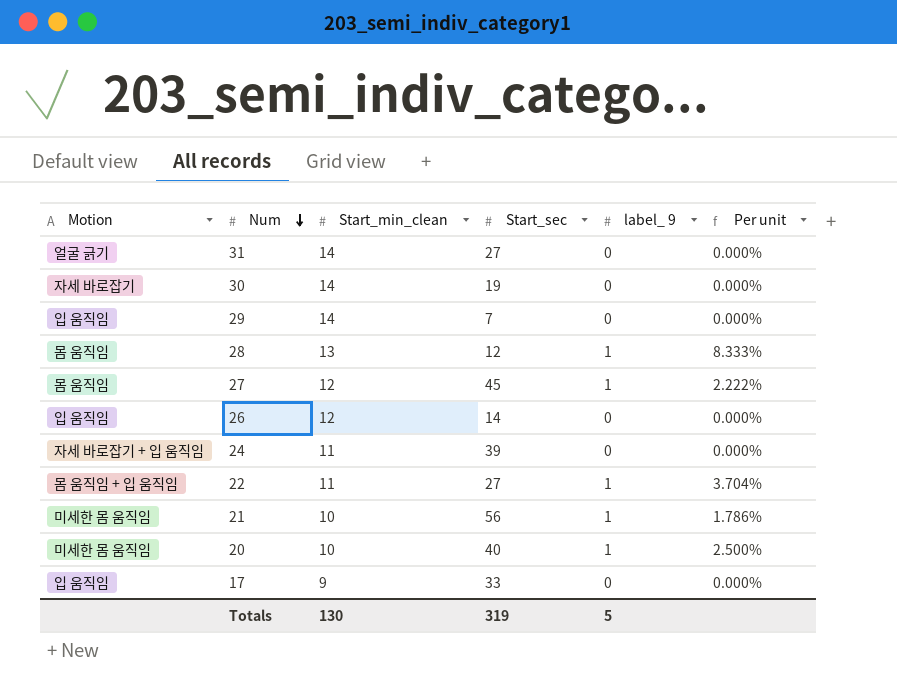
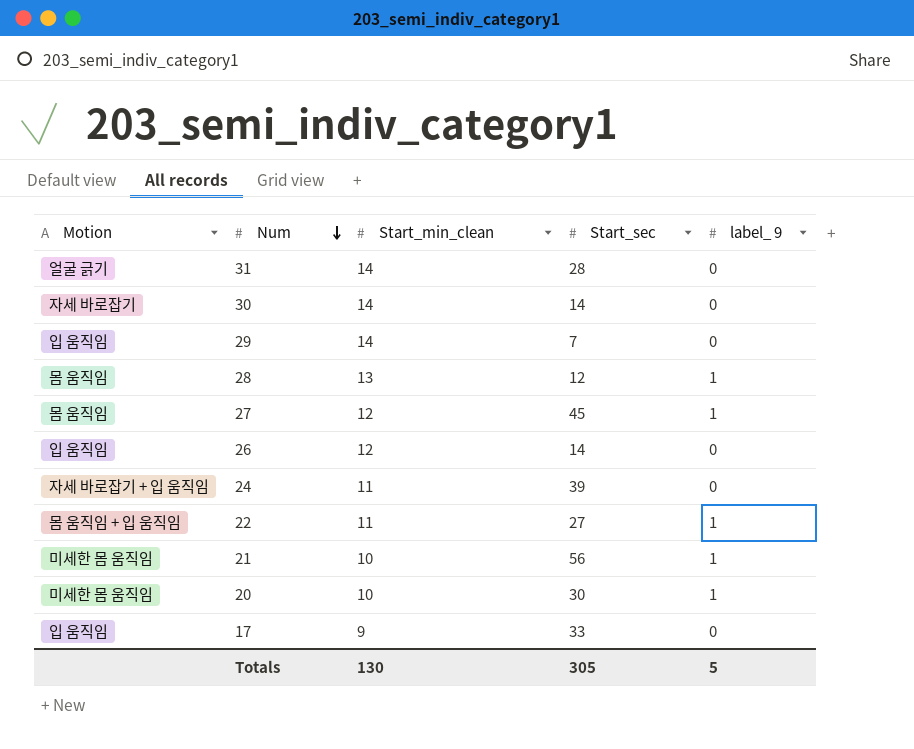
column Per unit | formula: [label_ 9] / [Start_sec] -> none
31 | Start_sec: 27 -> 28
30 | Start_sec: 19 -> 14
20 | Start_sec: 40 -> 30
Totals | Start_sec: 319 -> 305

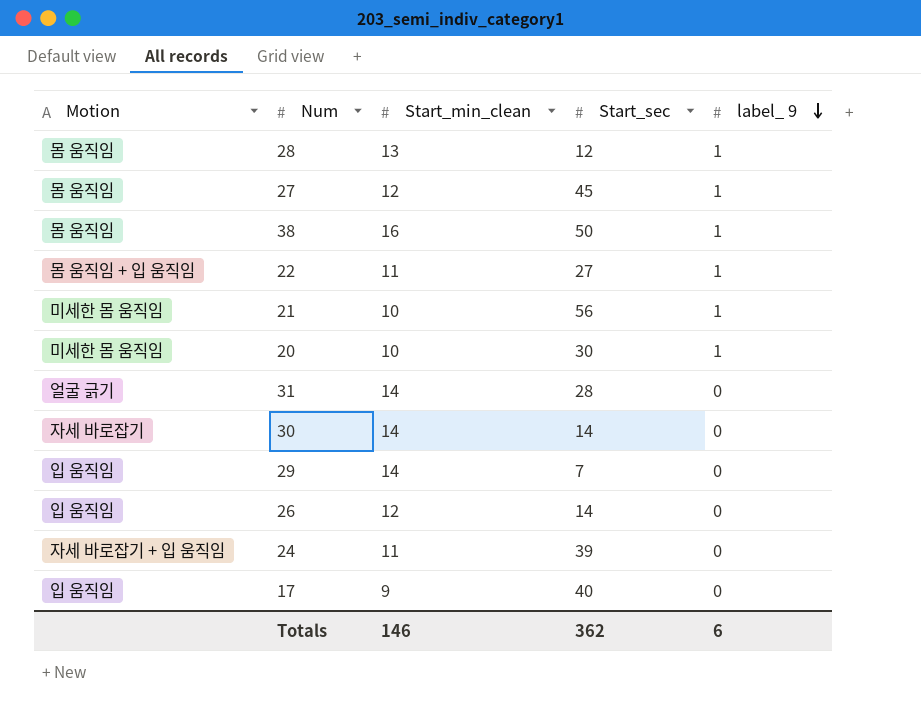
row order: Num descending -> label_ 9 descending
row 38: none -> 몸 움직임 | 16 | 50 | 1
17 | Start_sec: 33 -> 40
Totals | Start_min_clean: 130 -> 146
Totals | Start_sec: 305 -> 362
Totals | label_ 9: 5 -> 6

